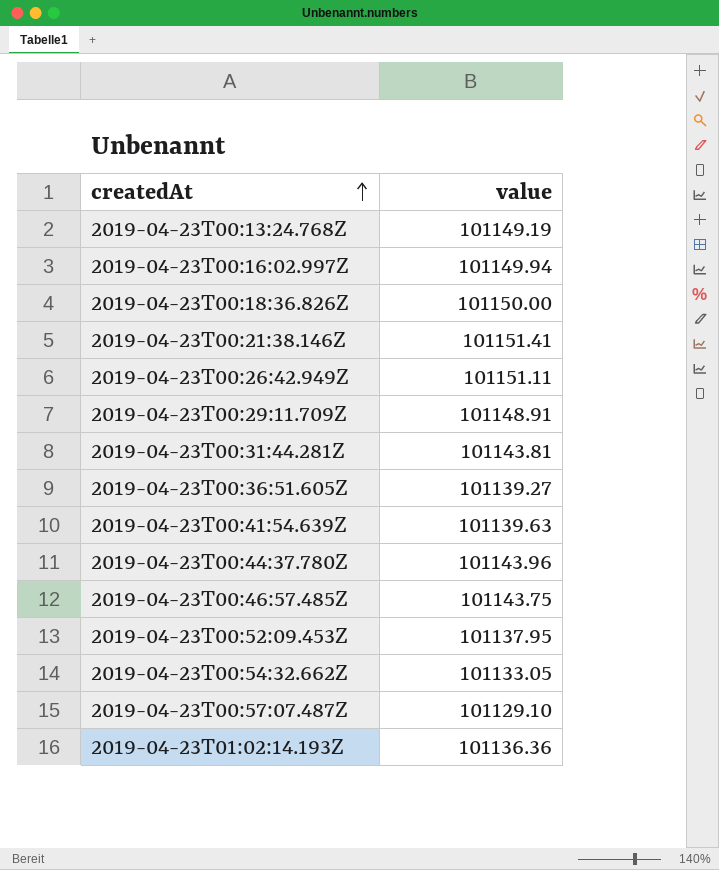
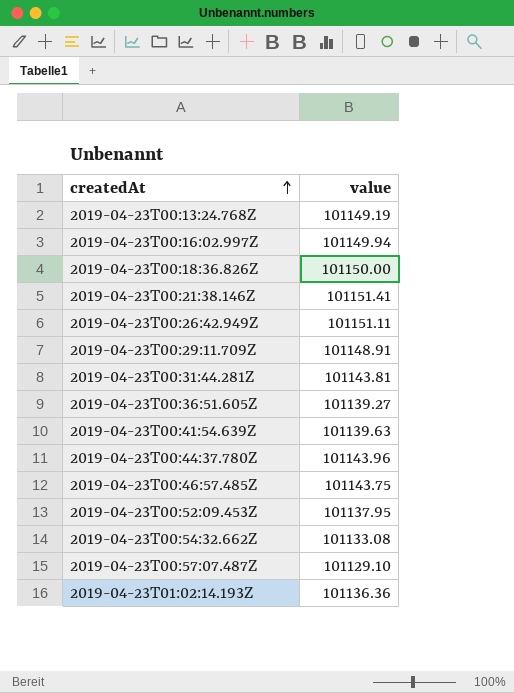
2019-04-23T00:54:32.662Z | value: 101133.05 -> 101133.08

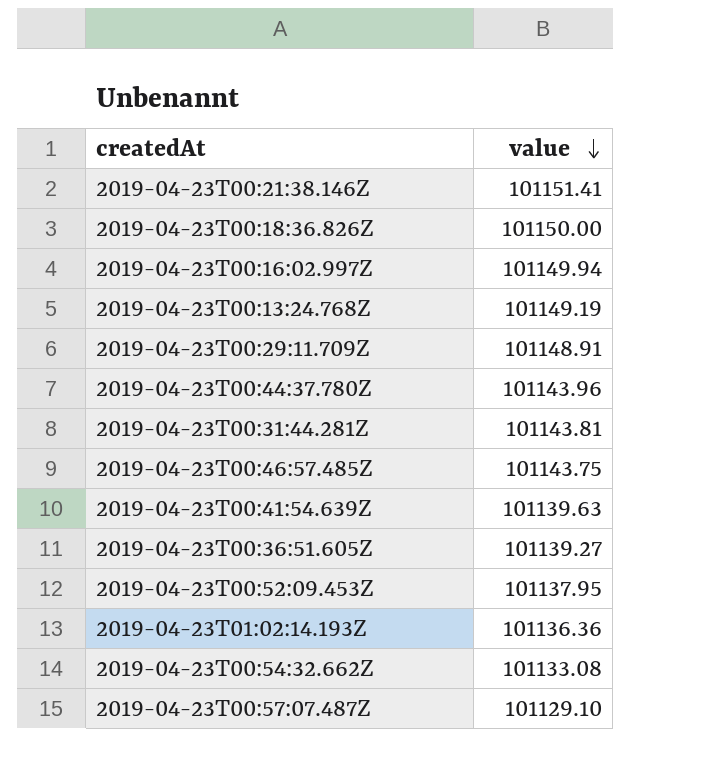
row order: createdAt ascending -> value descending
row 2019-04-23T00:26:42.949Z: 101151.11 -> none

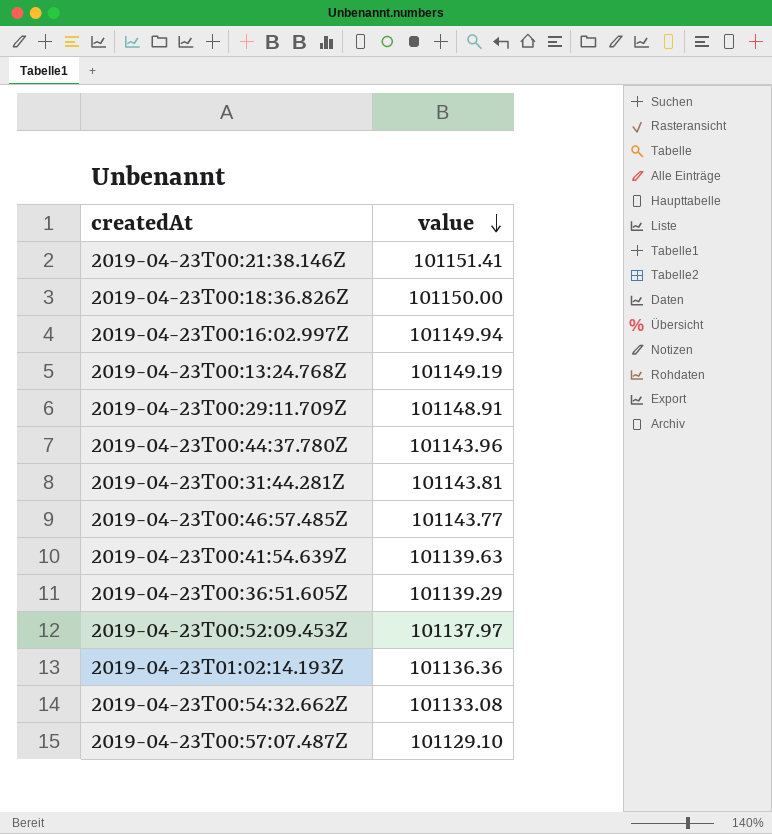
2019-04-23T00:46:57.485Z | value: 101143.75 -> 101143.77
2019-04-23T00:36:51.605Z | value: 101139.27 -> 101139.29
2019-04-23T00:52:09.453Z | value: 101137.95 -> 101137.97

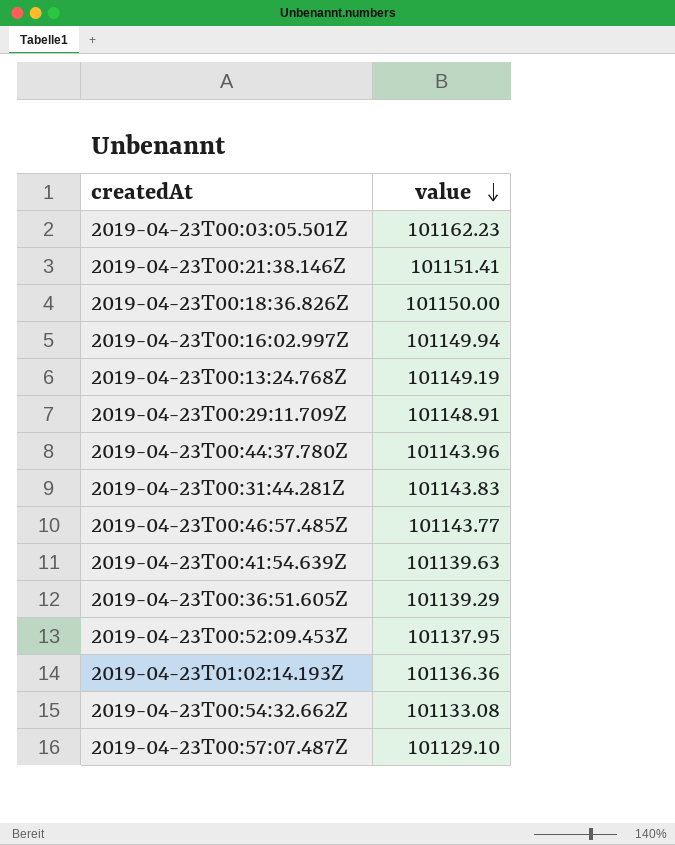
row 2019-04-23T00:03:05.501Z: none -> 101162.23
2019-04-23T00:31:44.281Z | value: 101143.81 -> 101143.83
2019-04-23T00:52:09.453Z | value: 101137.97 -> 101137.95

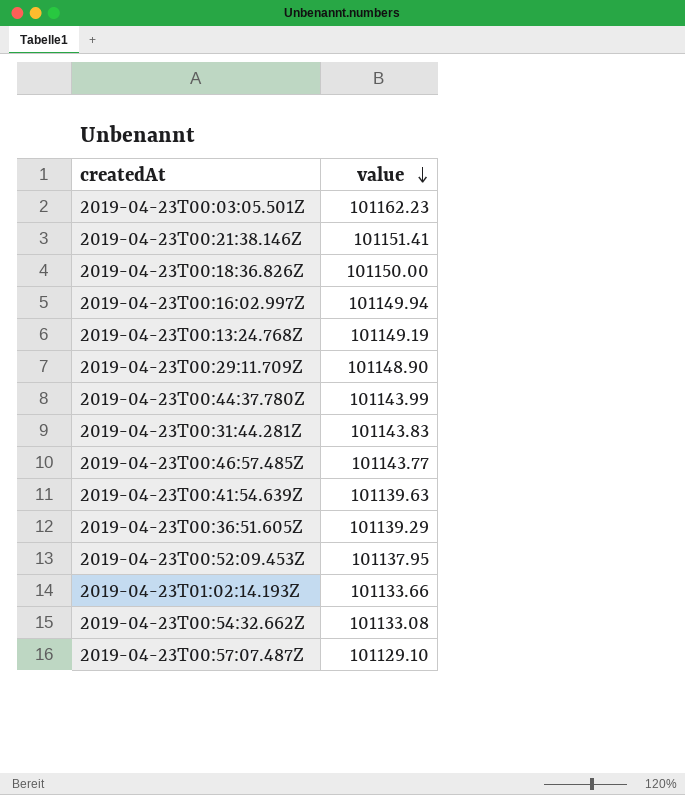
2019-04-23T00:29:11.709Z | value: 101148.91 -> 101148.90
2019-04-23T00:44:37.780Z | value: 101143.96 -> 101143.99
2019-04-23T01:02:14.193Z | value: 101136.36 -> 101133.66

